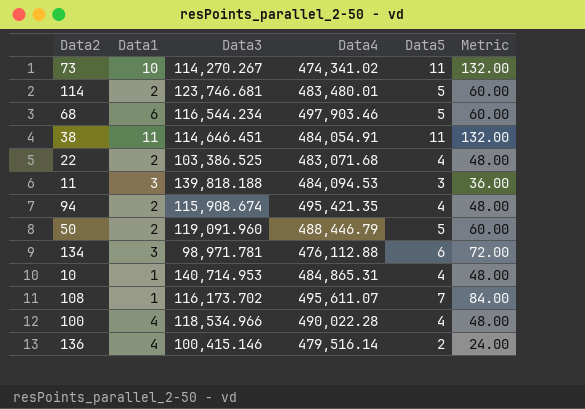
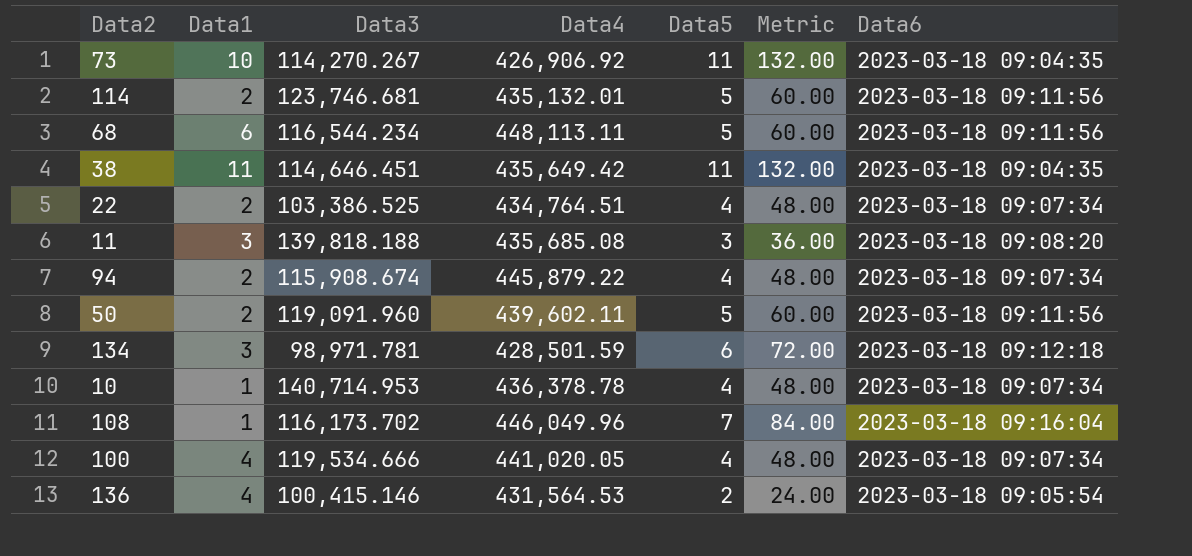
column Data6 | position: none -> 7
73 | Data4: 474,341.02 -> 426,906.92
114 | Data4: 483,480.01 -> 435,132.01
68 | Data4: 497,903.46 -> 448,113.11
38 | Data4: 484,054.91 -> 435,649.42
22 | Data4: 483,071.68 -> 434,764.51
11 | Data4: 484,094.53 -> 435,685.08
94 | Data4: 495,421.35 -> 445,879.22
50 | Data4: 488,446.79 -> 439,602.11
134 | Data4: 476,112.88 -> 428,501.59
10 | Data4: 484,865.31 -> 436,378.78
108 | Data4: 495,611.07 -> 446,049.96
100 | Data3: 118,534.966 -> 119,534.666
100 | Data4: 490,022.28 -> 441,020.05
136 | Data4: 479,516.14 -> 431,564.53

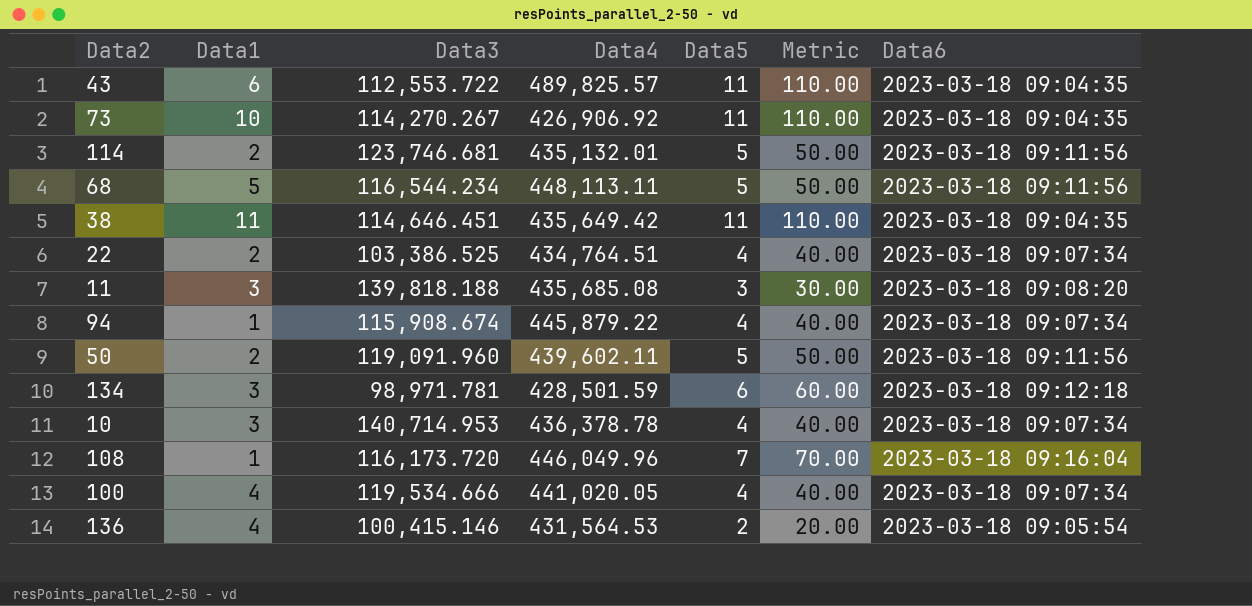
column Metric | formula: [Data5] * 12 -> [Data5] * 10
row 43: none -> 6 | 112,553.722 | 489,825.57 | 11 | 110.00 | 2023-03-18 09:04:35
68 | Data1: 6 -> 5
94 | Data1: 2 -> 1
10 | Data1: 1 -> 3
108 | Data3: 116,173.702 -> 116,173.720

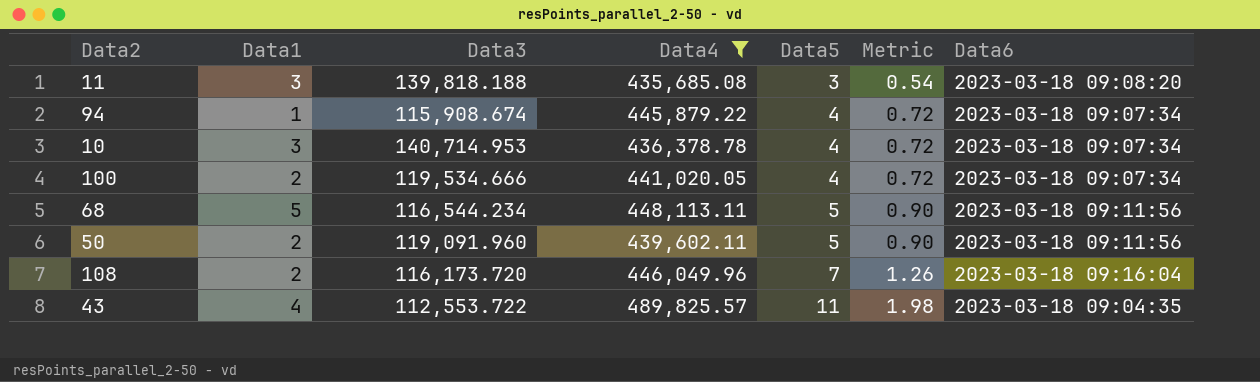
filter: none -> Data4 >= 435,685.08
row order: none -> Data5 ascending
column Metric | formula: [Data5] * 10 -> [Data5] * 0.18
100 | Data1: 4 -> 2
108 | Data1: 1 -> 2
43 | Data1: 6 -> 4

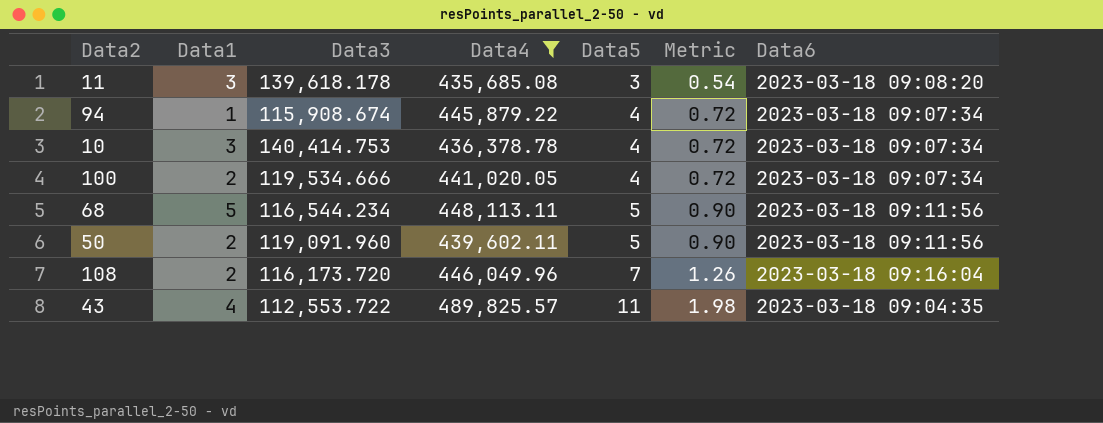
11 | Data3: 139,818.188 -> 139,618.178
10 | Data3: 140,714.953 -> 140,414.753

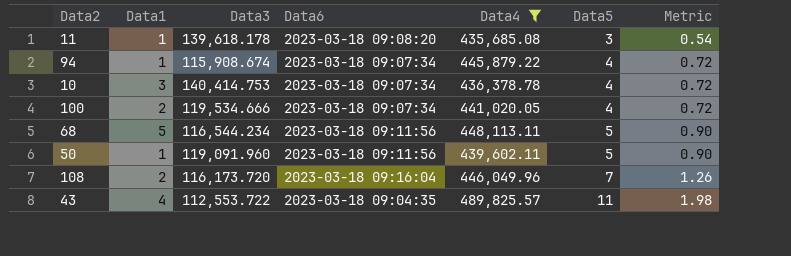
column Data6 | position: 7 -> 4
11 | Data1: 3 -> 1
50 | Data1: 2 -> 1

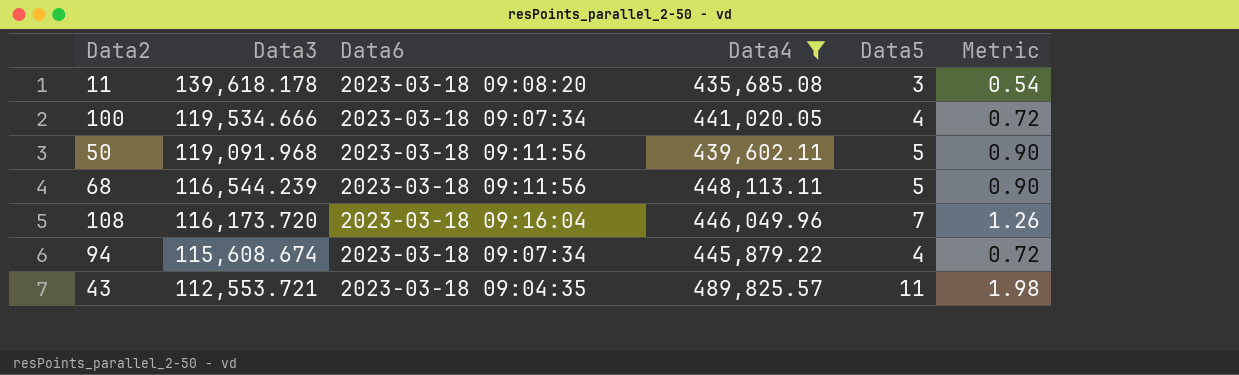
row order: Data5 ascending -> Data3 descending
column Data1 | position: 2 -> none
row 10: 3 | 140,414.753 | 2023-03-18 09:07:34 | 436,378.78 | 4 | 0.72 -> none
50 | Data3: 119,091.960 -> 119,091.968
68 | Data3: 116,544.234 -> 116,544.239
94 | Data3: 115,908.674 -> 115,608.674
43 | Data3: 112,553.722 -> 112,553.721

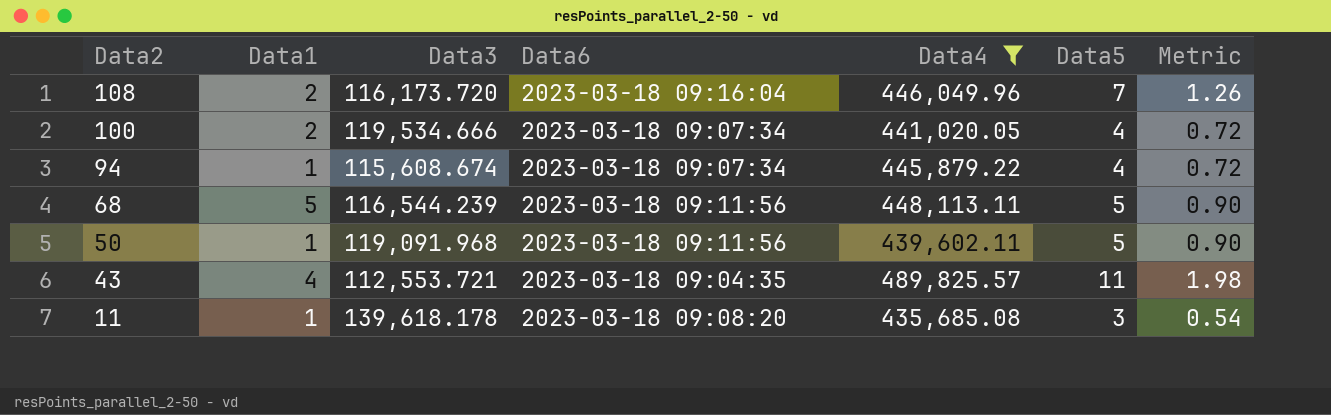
row order: Data3 descending -> Data2 descending
column Data1 | position: none -> 2

